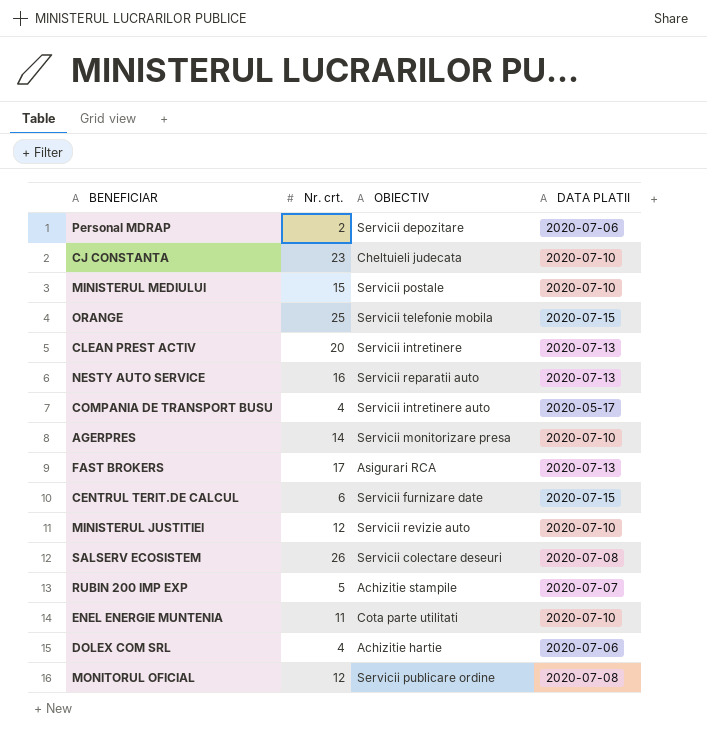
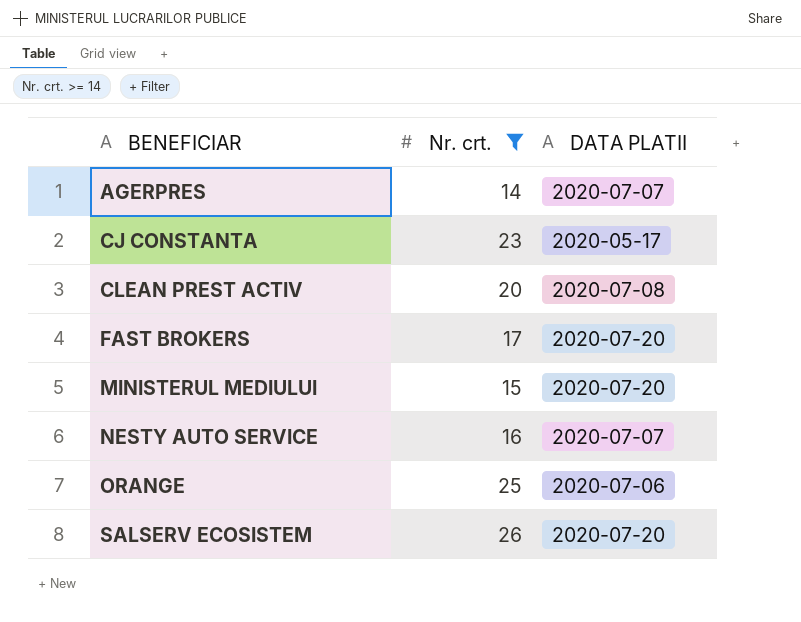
filter: none -> Nr. crt. >= 14
row order: none -> BENEFICIAR ascending
column OBIECTIV | position: 3 -> none
AGERPRES | DATA PLATII: 2020-07-10 -> 2020-07-07
CJ CONSTANTA | DATA PLATII: 2020-07-10 -> 2020-05-17
CLEAN PREST ACTIV | DATA PLATII: 2020-07-13 -> 2020-07-08
FAST BROKERS | DATA PLATII: 2020-07-13 -> 2020-07-20
MINISTERUL MEDIULUI | DATA PLATII: 2020-07-10 -> 2020-07-20
NESTY AUTO SERVICE | DATA PLATII: 2020-07-13 -> 2020-07-07
ORANGE | DATA PLATII: 2020-07-15 -> 2020-07-06
SALSERV ECOSISTEM | DATA PLATII: 2020-07-08 -> 2020-07-20

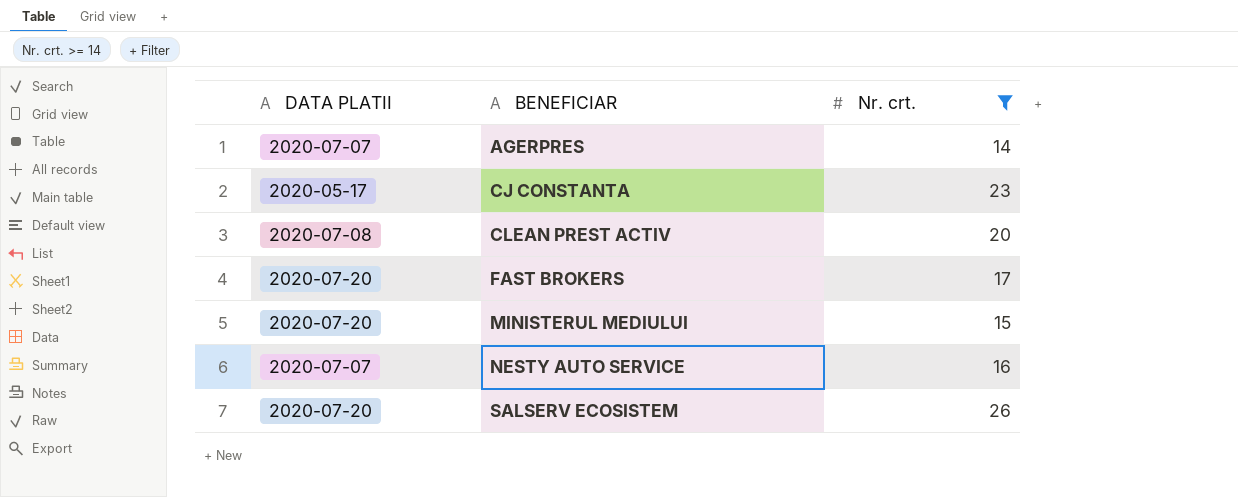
column DATA PLATII | position: 3 -> 1
row ORANGE: 25 | 2020-07-06 -> none

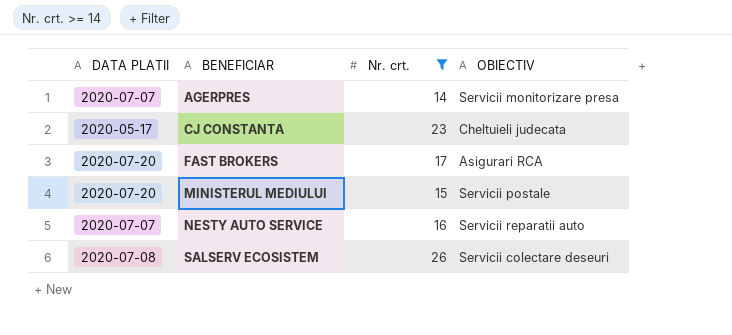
column OBIECTIV | position: none -> 4
row CLEAN PREST ACTIV: 2020-07-08 | 20 -> none
SALSERV ECOSISTEM | DATA PLATII: 2020-07-20 -> 2020-07-08

